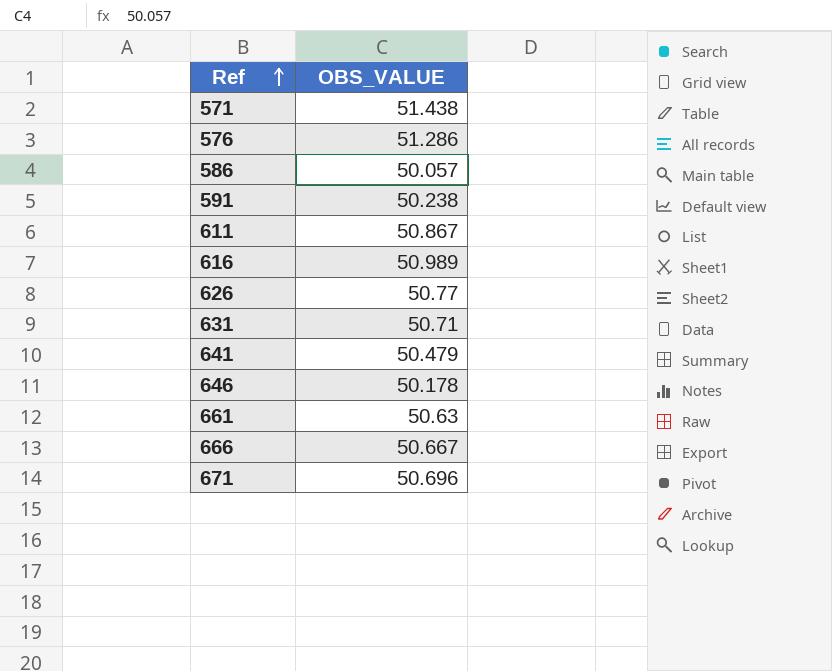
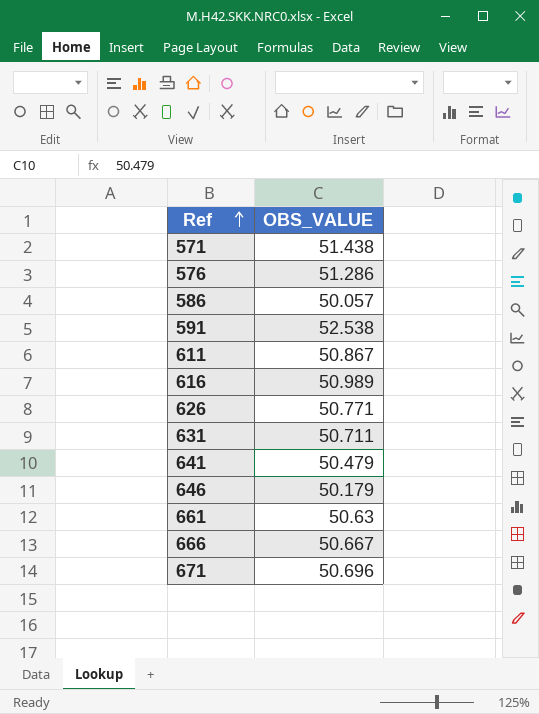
591 | OBS_VALUE: 50.238 -> 52.538
626 | OBS_VALUE: 50.77 -> 50.771
631 | OBS_VALUE: 50.71 -> 50.711
646 | OBS_VALUE: 50.178 -> 50.179

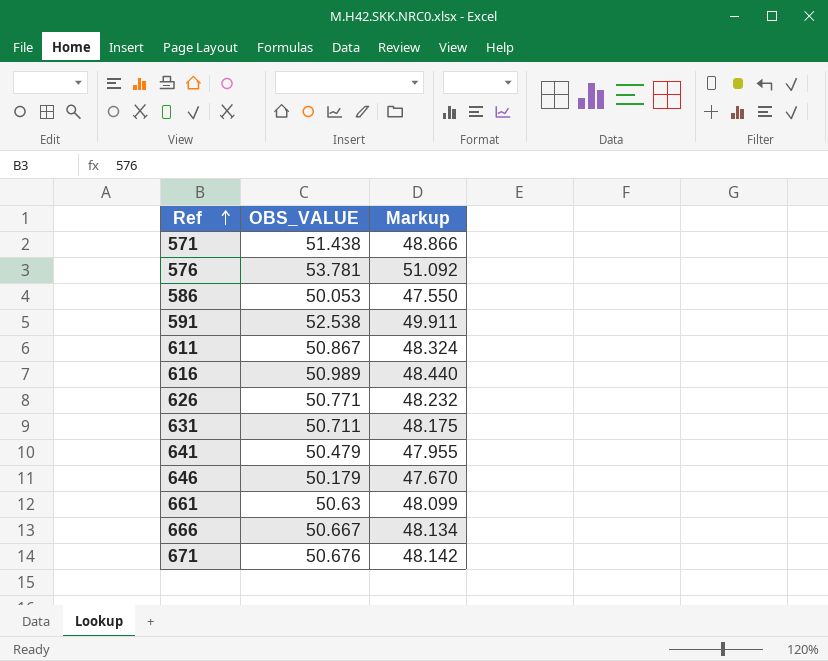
column Markup | formula: none -> [OBS_VALUE] * 0.95
576 | OBS_VALUE: 51.286 -> 53.781
586 | OBS_VALUE: 50.057 -> 50.053
671 | OBS_VALUE: 50.696 -> 50.676

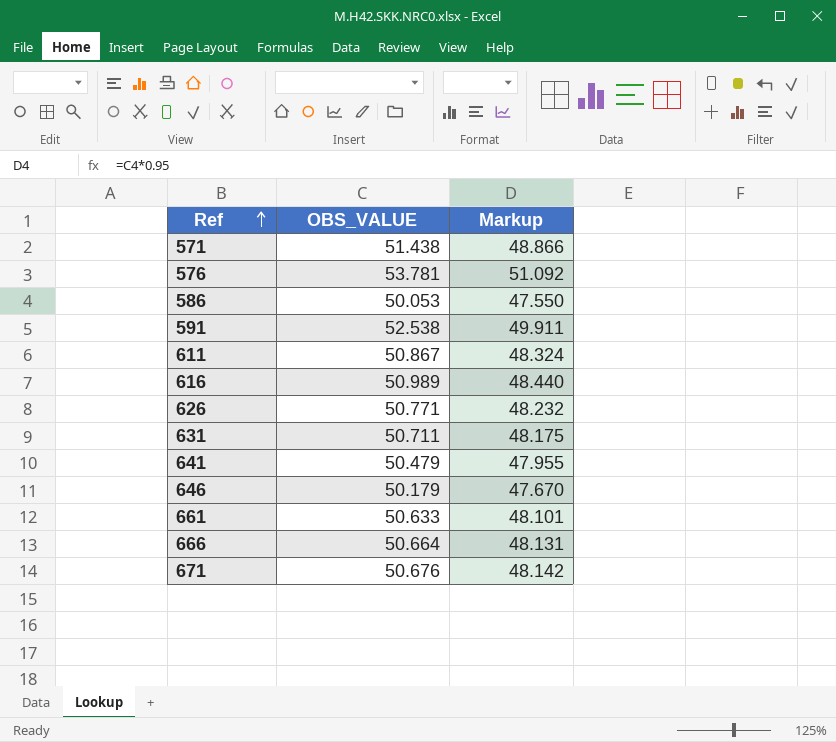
661 | OBS_VALUE: 50.63 -> 50.633
661 | Markup: 48.099 -> 48.101
666 | OBS_VALUE: 50.667 -> 50.664
666 | Markup: 48.134 -> 48.131

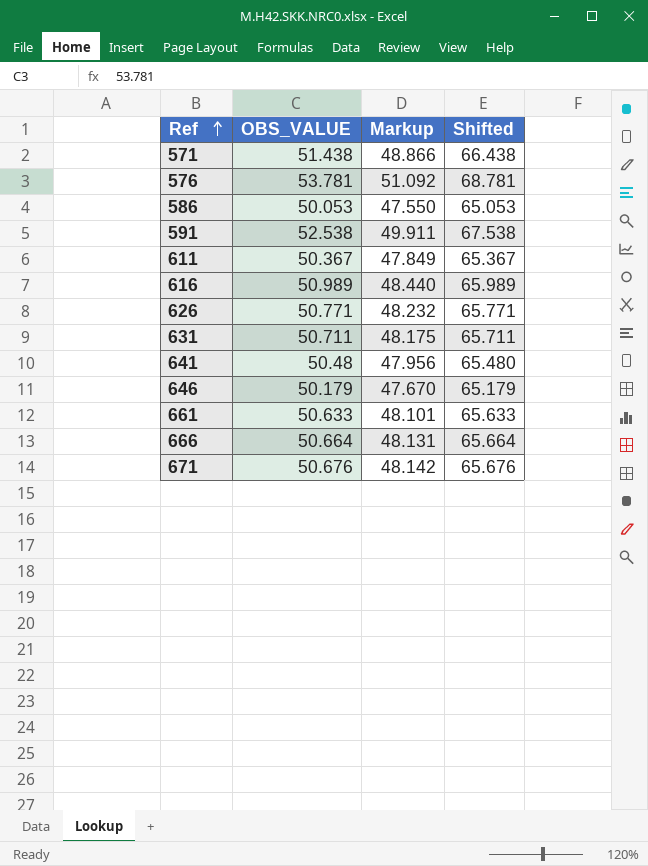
column Shifted | formula: none -> [OBS_VALUE] + 15
611 | OBS_VALUE: 50.867 -> 50.367
611 | Markup: 48.324 -> 47.849
641 | OBS_VALUE: 50.479 -> 50.48
641 | Markup: 47.955 -> 47.956

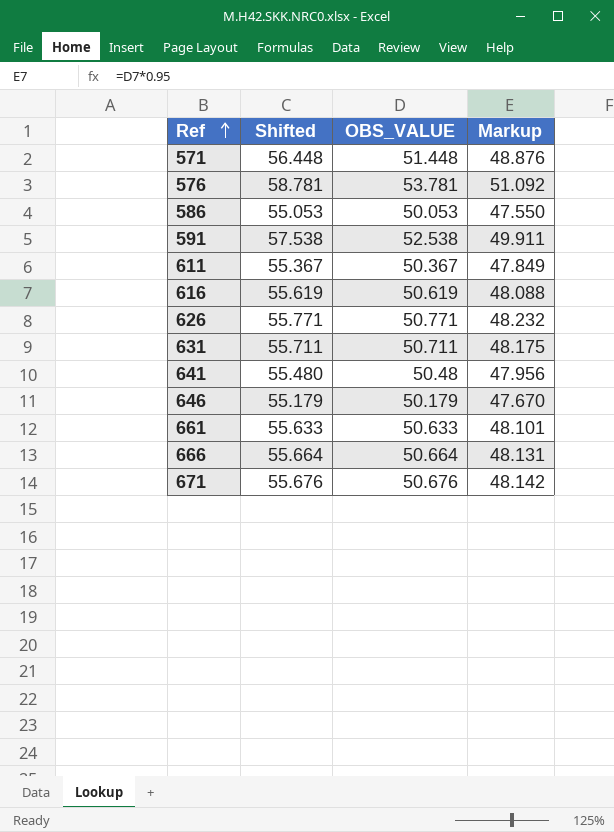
column Shifted | formula: [OBS_VALUE] + 15 -> [OBS_VALUE] + 5
column Shifted | position: 4 -> 2
571 | OBS_VALUE: 51.438 -> 51.448
571 | Markup: 48.866 -> 48.876
616 | OBS_VALUE: 50.989 -> 50.619
616 | Markup: 48.440 -> 48.088

